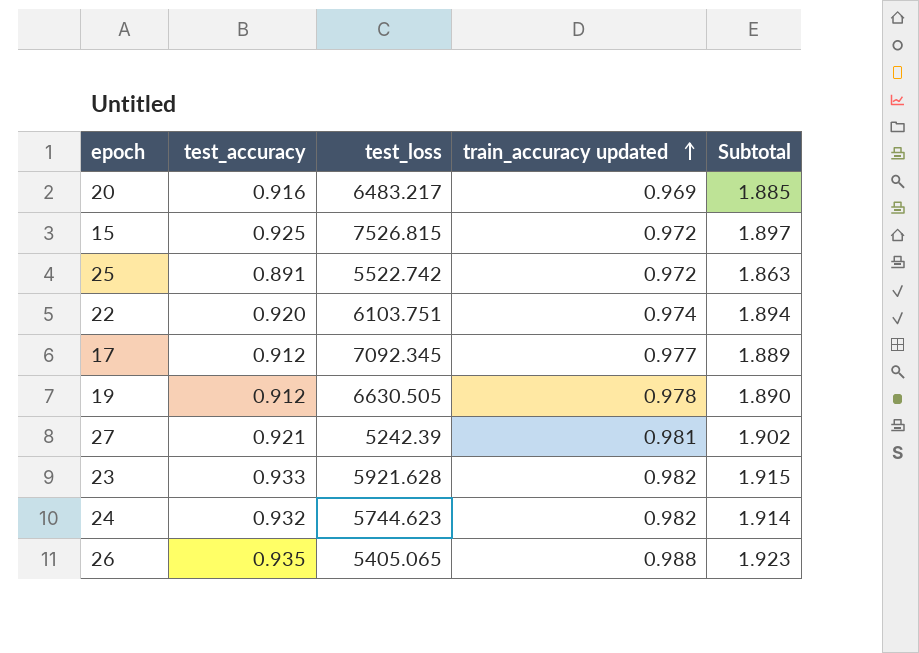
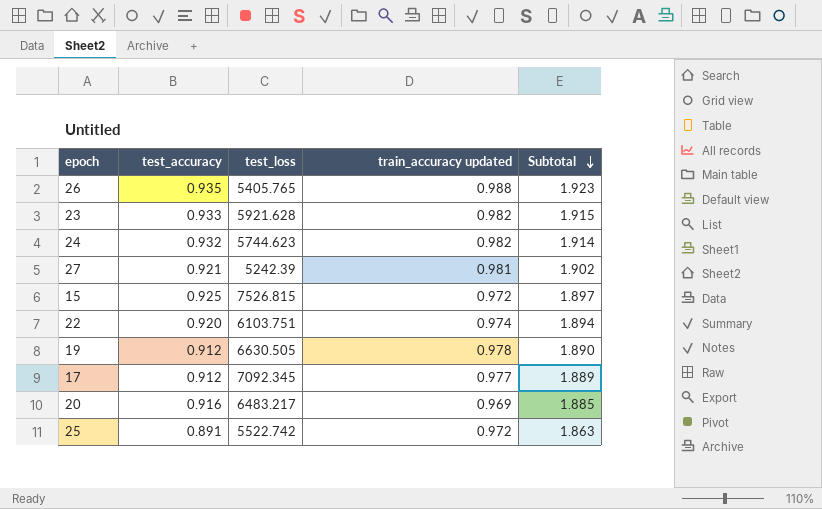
row order: train_accuracy updated ascending -> Subtotal descending
26 | test_loss: 5405.065 -> 5405.765

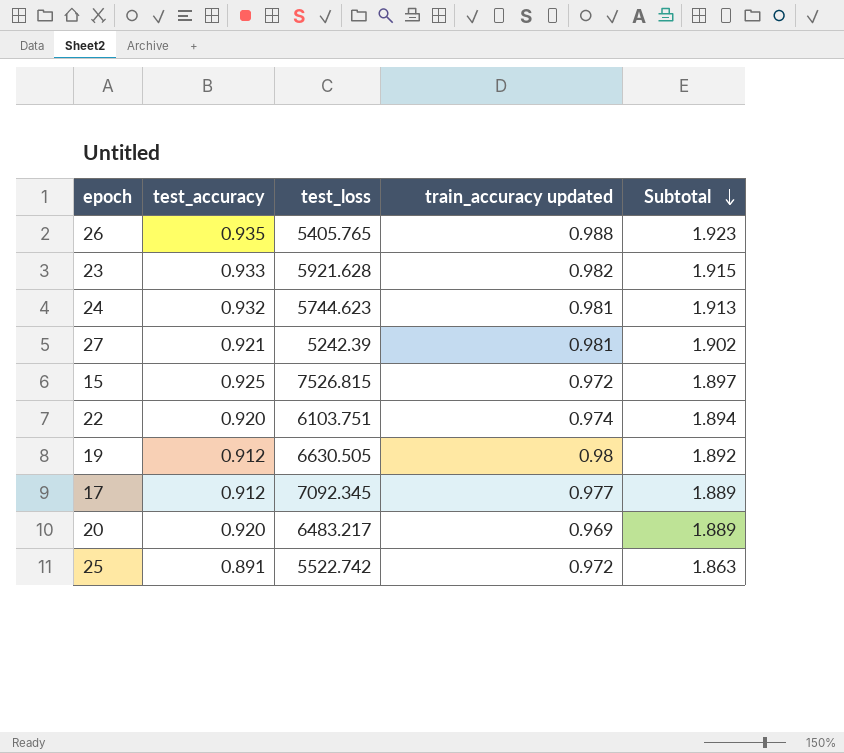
24 | train_accuracy updated: 0.982 -> 0.981
24 | Subtotal: 1.914 -> 1.913
19 | train_accuracy updated: 0.978 -> 0.98
19 | Subtotal: 1.890 -> 1.892
20 | test_accuracy: 0.916 -> 0.920
20 | Subtotal: 1.885 -> 1.889

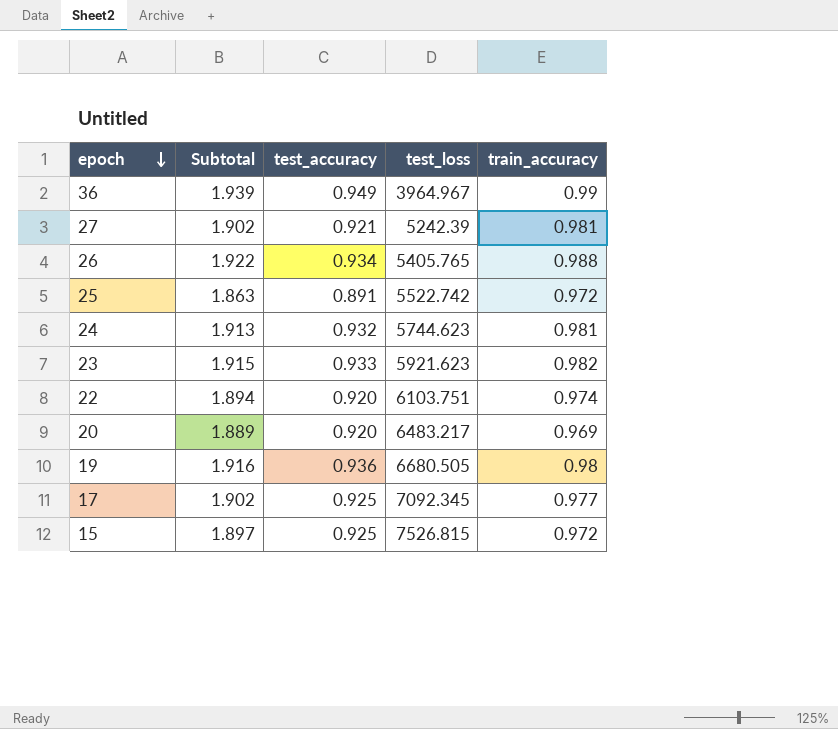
row order: Subtotal descending -> epoch descending
column Subtotal | position: 5 -> 2
column name: train_accuracy updated -> train_accuracy
row 36: none -> 1.939 | 0.949 | 3964.967 | 0.99
26 | Subtotal: 1.923 -> 1.922
26 | test_accuracy: 0.935 -> 0.934
23 | test_loss: 5921.628 -> 5921.623
19 | Subtotal: 1.892 -> 1.916
19 | test_accuracy: 0.912 -> 0.936
19 | test_loss: 6630.505 -> 6680.505
17 | Subtotal: 1.889 -> 1.902
17 | test_accuracy: 0.912 -> 0.925

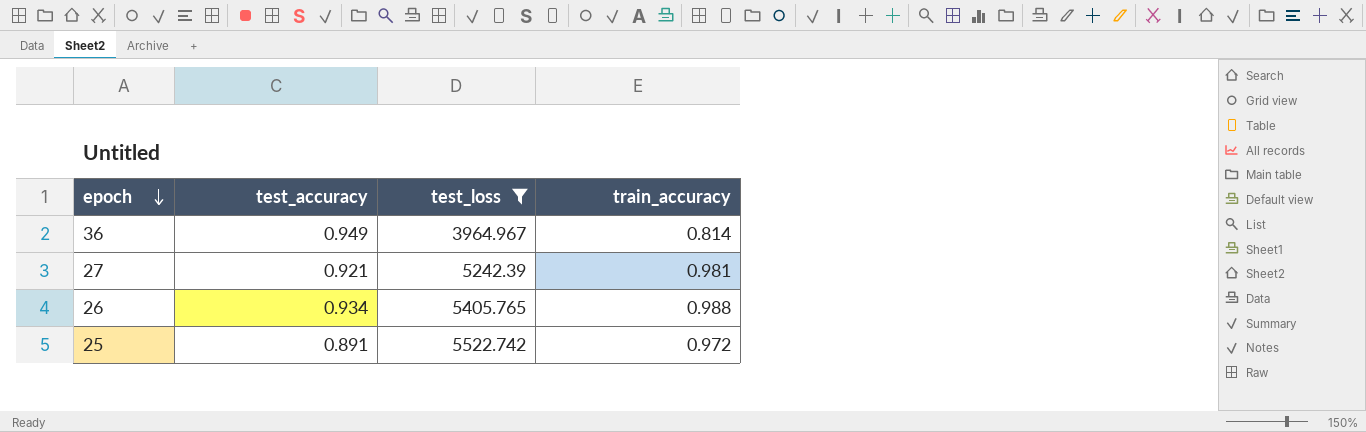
filter: none -> test_loss <= 5522.742
column Subtotal | formula: [test_accuracy] + [train_accuracy] -> none
36 | train_accuracy: 0.99 -> 0.814

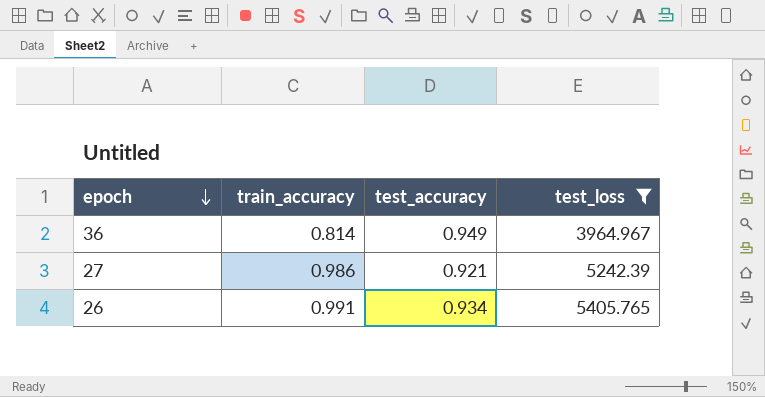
column train_accuracy | position: 4 -> 2
row 25: 0.891 | 5522.742 | 0.972 -> none
27 | train_accuracy: 0.981 -> 0.986
26 | train_accuracy: 0.988 -> 0.991

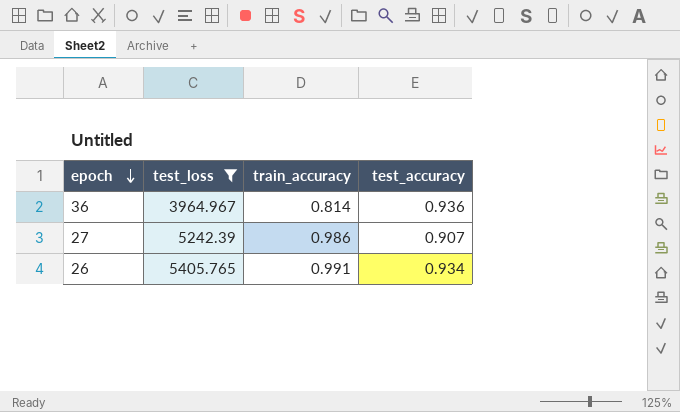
column test_loss | position: 4 -> 2
36 | test_accuracy: 0.949 -> 0.936
27 | test_accuracy: 0.921 -> 0.907

